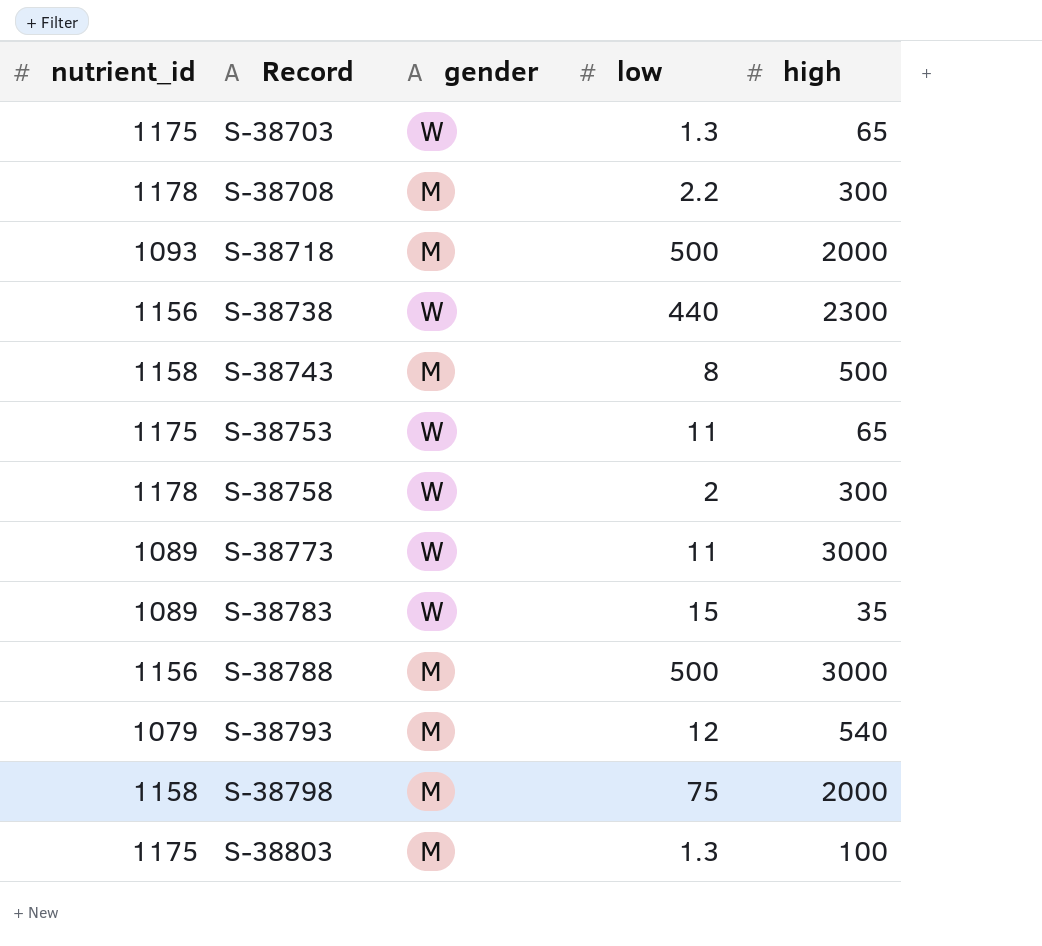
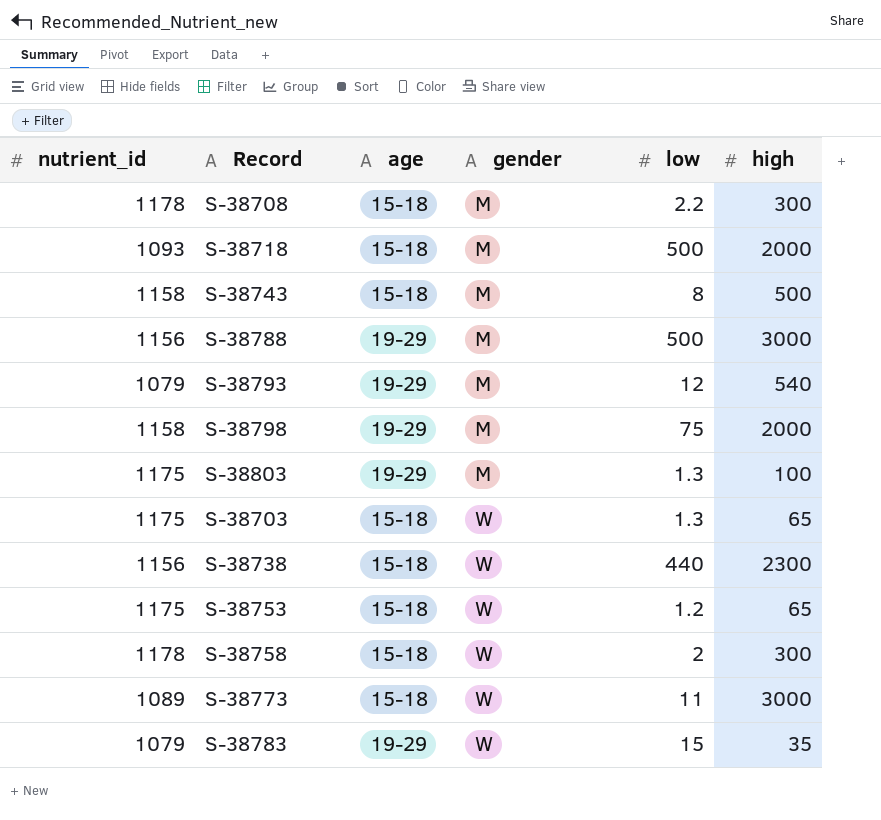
row order: Record ascending -> gender ascending
column age | position: none -> 3
S-38753 | low: 11 -> 1.2
S-38783 | nutrient_id: 1089 -> 1079

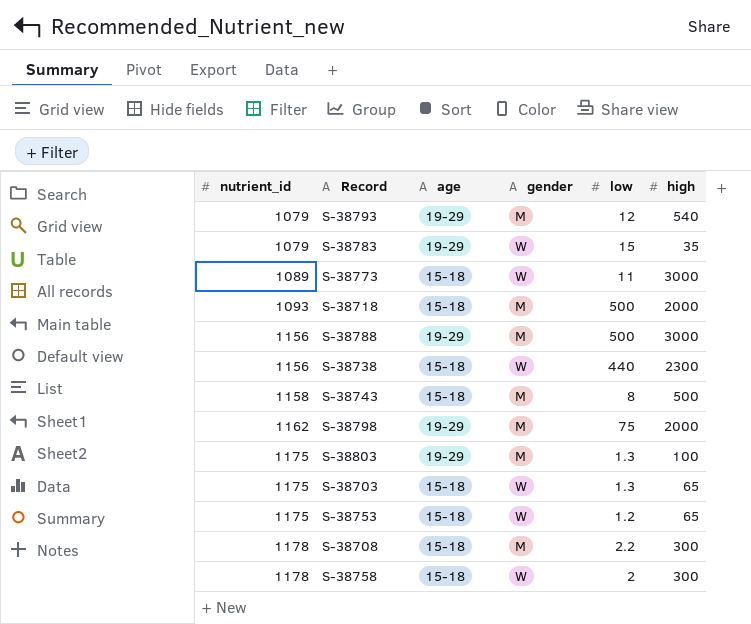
row order: gender ascending -> nutrient_id ascending
S-38798 | nutrient_id: 1158 -> 1162

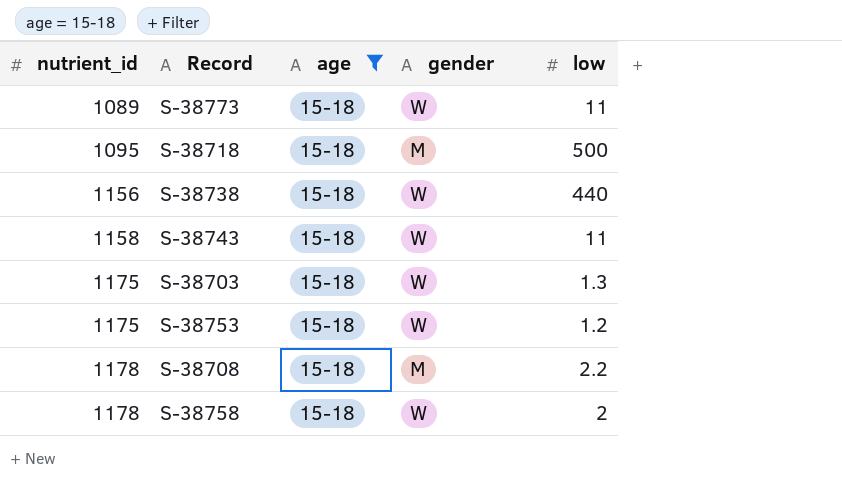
filter: none -> age = 15-18
column high | position: 6 -> none
S-38718 | nutrient_id: 1093 -> 1095
S-38743 | gender: M -> W
S-38743 | low: 8 -> 11

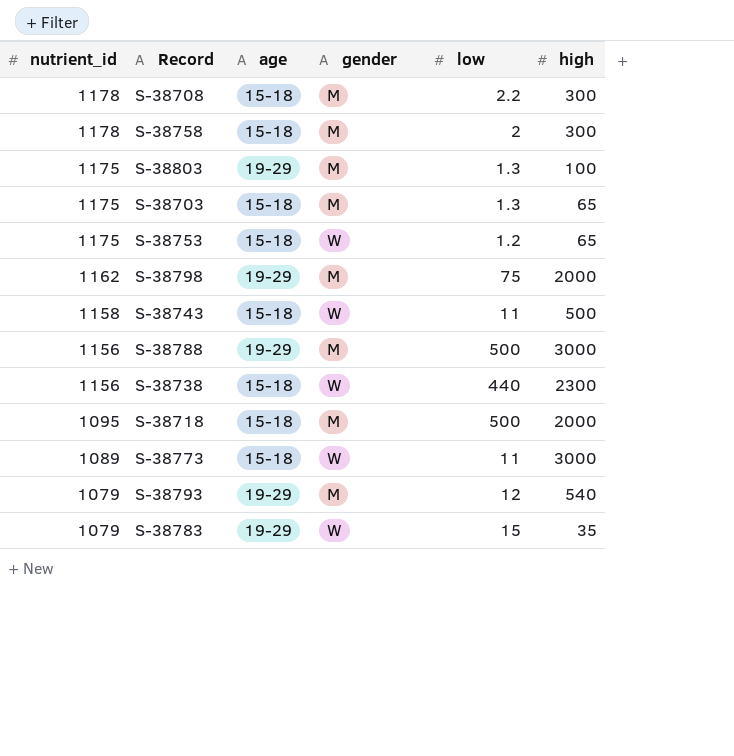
filter: age = 15-18 -> none
row order: nutrient_id ascending -> nutrient_id descending
column high | position: none -> 6
S-38758 | gender: W -> M
S-38703 | gender: W -> M

